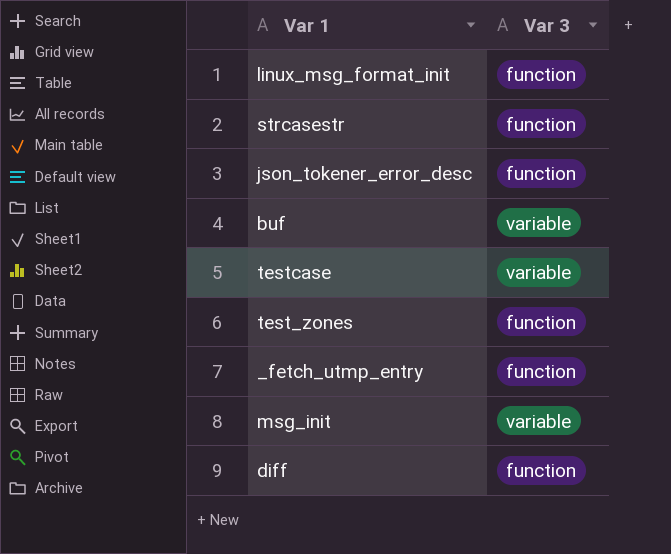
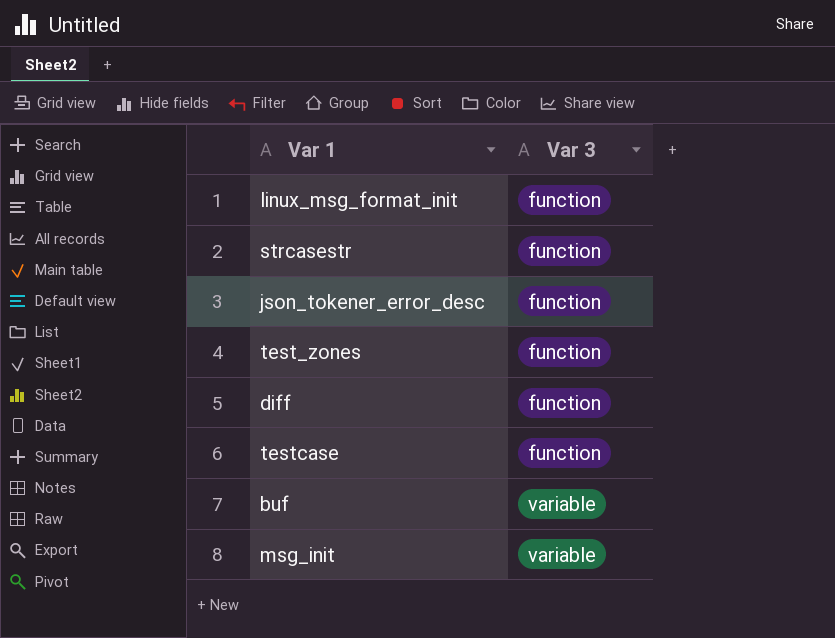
row order: none -> Var 3 ascending
row _fetch_utmp_entry: function -> none
testcase | Var 3: variable -> function

